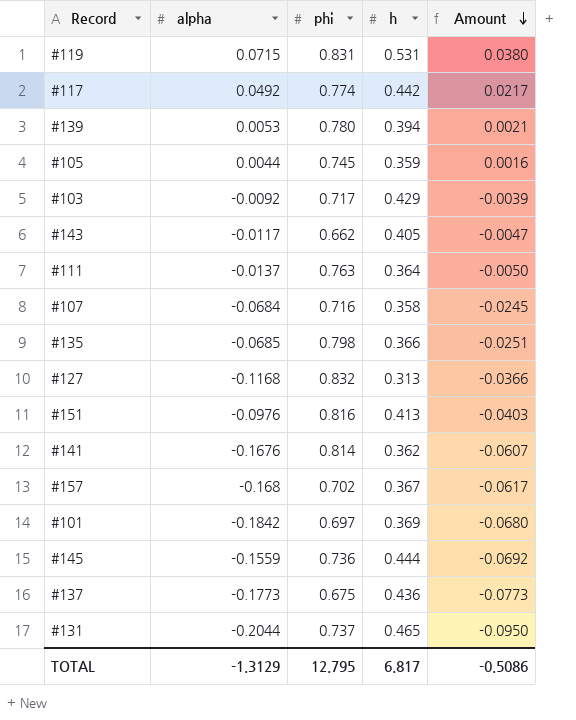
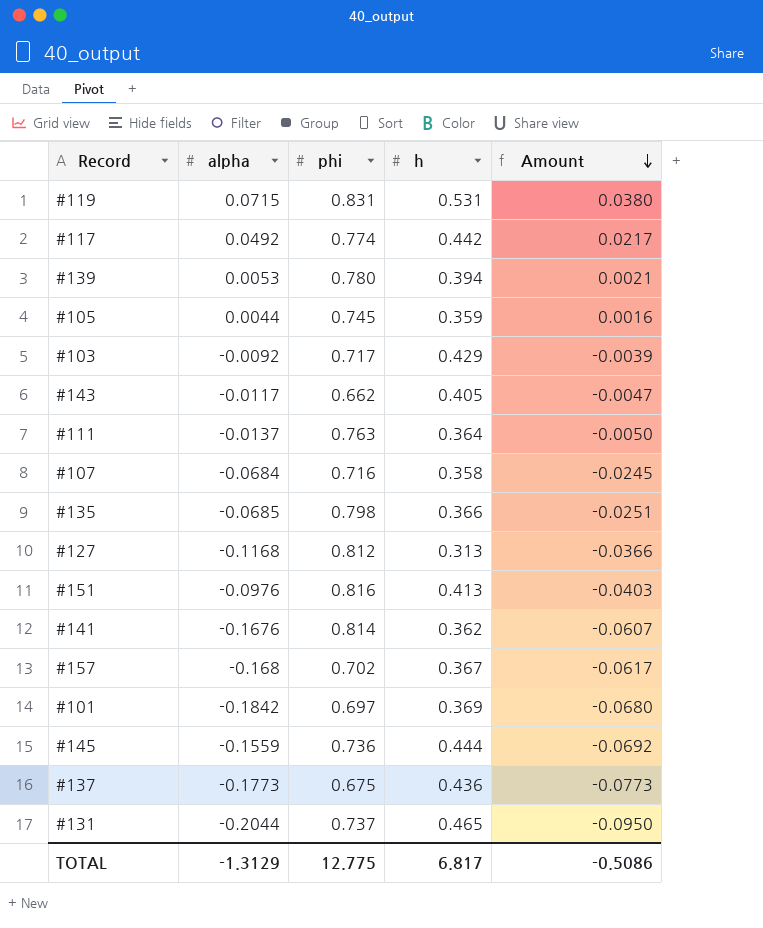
#127 | phi: 0.832 -> 0.812
TOTAL | phi: 12.795 -> 12.775

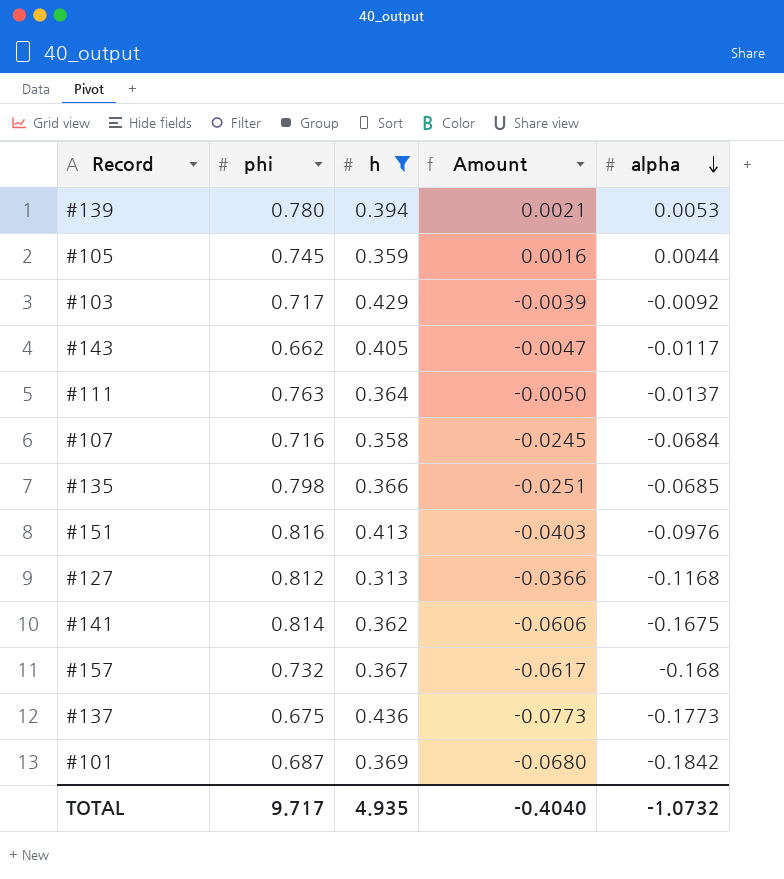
filter: none -> h <= 0.436
row order: Amount descending -> alpha descending
column alpha | position: 2 -> 5
#141 | Amount: -0.0607 -> -0.0606
#141 | alpha: -0.1676 -> -0.1675
#157 | phi: 0.702 -> 0.732
#101 | phi: 0.697 -> 0.687
TOTAL | phi: 12.775 -> 9.717
TOTAL | h: 6.817 -> 4.935
TOTAL | Amount: -0.5086 -> -0.4040
TOTAL | alpha: -1.3129 -> -1.0732

